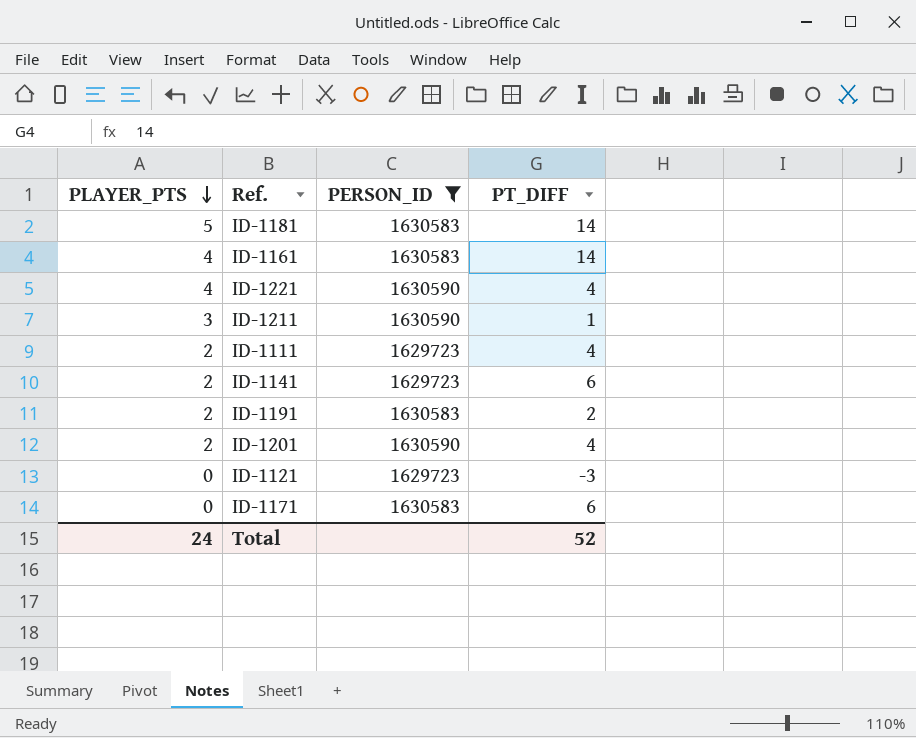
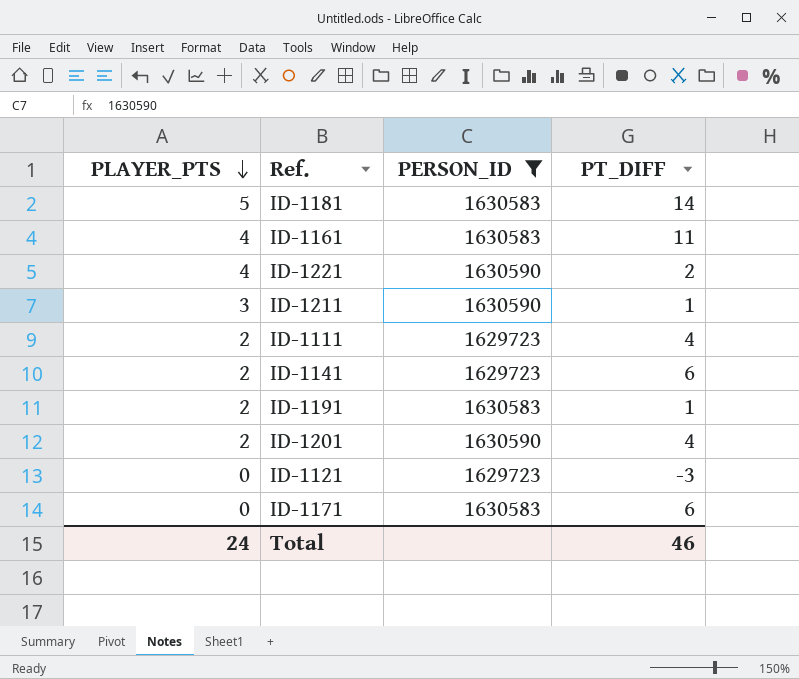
ID-1161 | PT_DIFF: 14 -> 11
ID-1221 | PT_DIFF: 4 -> 2
ID-1191 | PT_DIFF: 2 -> 1
Total | PT_DIFF: 52 -> 46

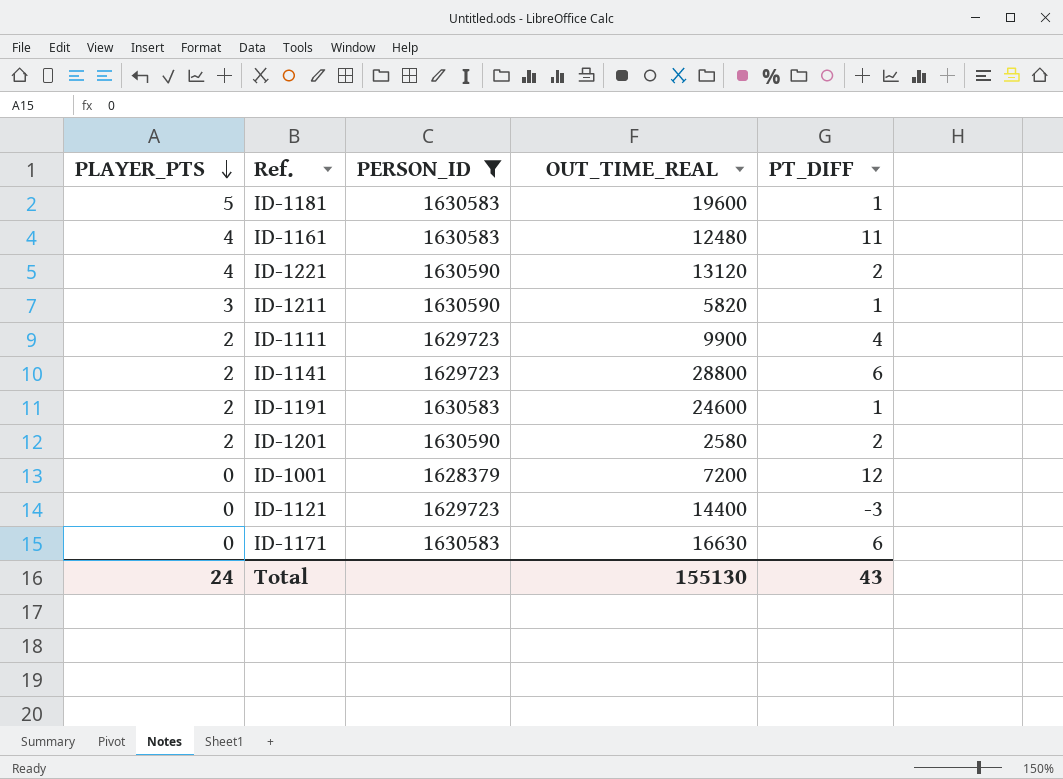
column OUT_TIME_REAL | position: none -> 4
ID-1181 | PT_DIFF: 14 -> 1
ID-1201 | PT_DIFF: 4 -> 2
row ID-1001: none -> 0 | 1628379 | 7200 | 12
Total | PT_DIFF: 46 -> 43

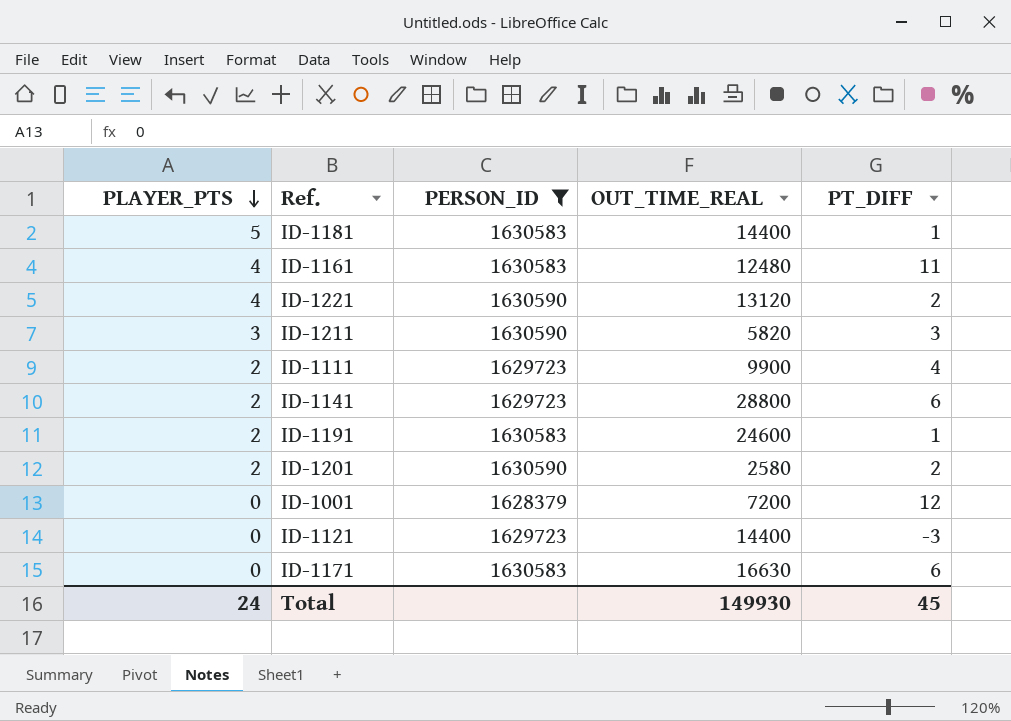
ID-1181 | OUT_TIME_REAL: 19600 -> 14400
ID-1211 | PT_DIFF: 1 -> 3
Total | OUT_TIME_REAL: 155130 -> 149930
Total | PT_DIFF: 43 -> 45

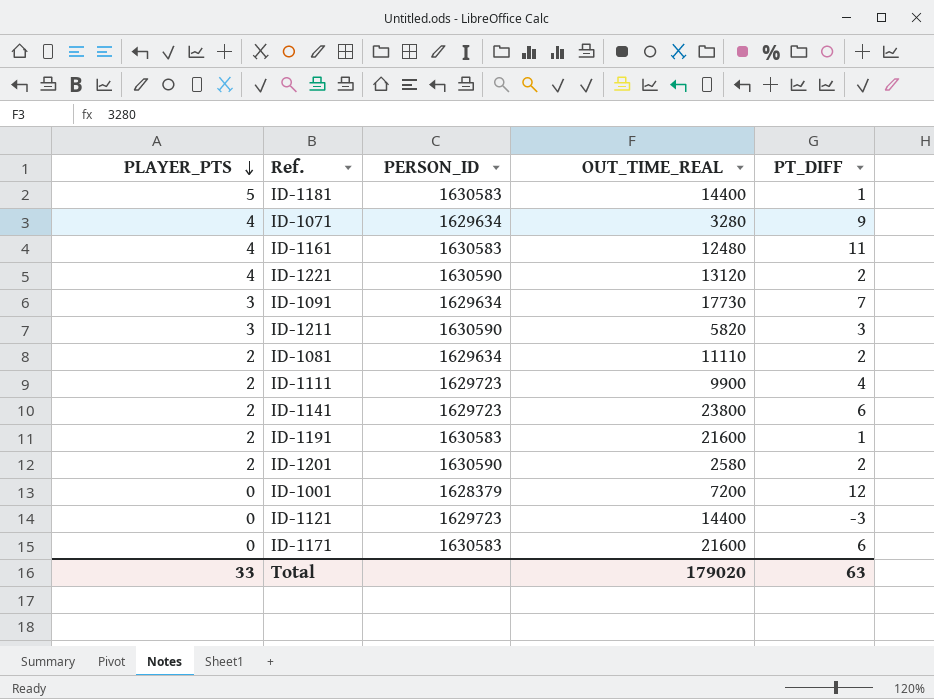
filter: PERSON_ID != 1629634 -> none
ID-1141 | OUT_TIME_REAL: 28800 -> 23800
ID-1191 | OUT_TIME_REAL: 24600 -> 21600
ID-1171 | OUT_TIME_REAL: 16630 -> 21600
Total | PLAYER_PTS: 24 -> 33
Total | OUT_TIME_REAL: 149930 -> 179020
Total | PT_DIFF: 45 -> 63

